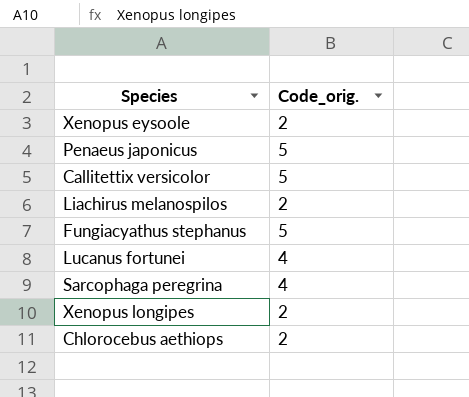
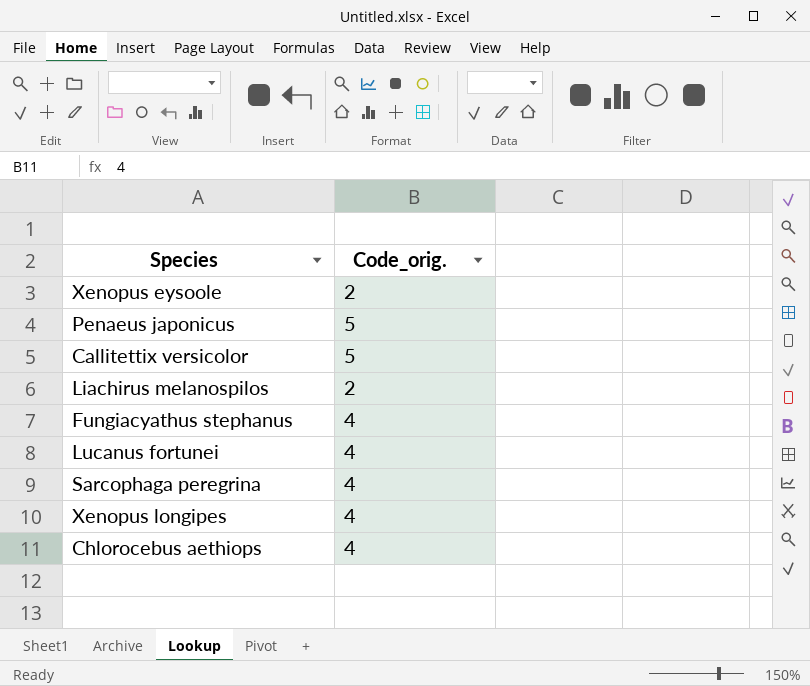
Fungiacyathus stephanus | Code_orig.: 5 -> 4
Xenopus longipes | Code_orig.: 2 -> 4
Chlorocebus aethiops | Code_orig.: 2 -> 4

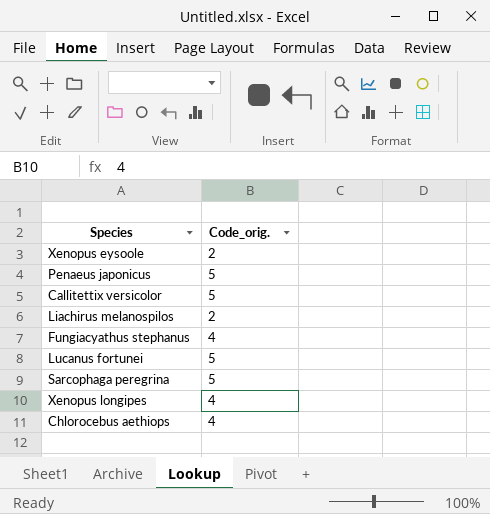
Lucanus fortunei | Code_orig.: 4 -> 5
Sarcophaga peregrina | Code_orig.: 4 -> 5

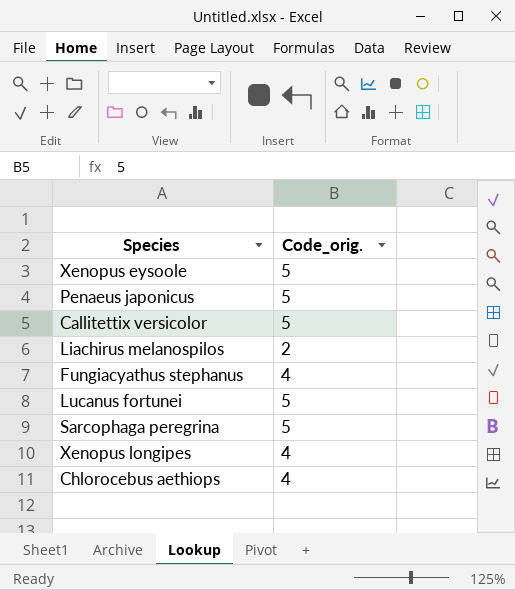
Xenopus eysoole | Code_orig.: 2 -> 5

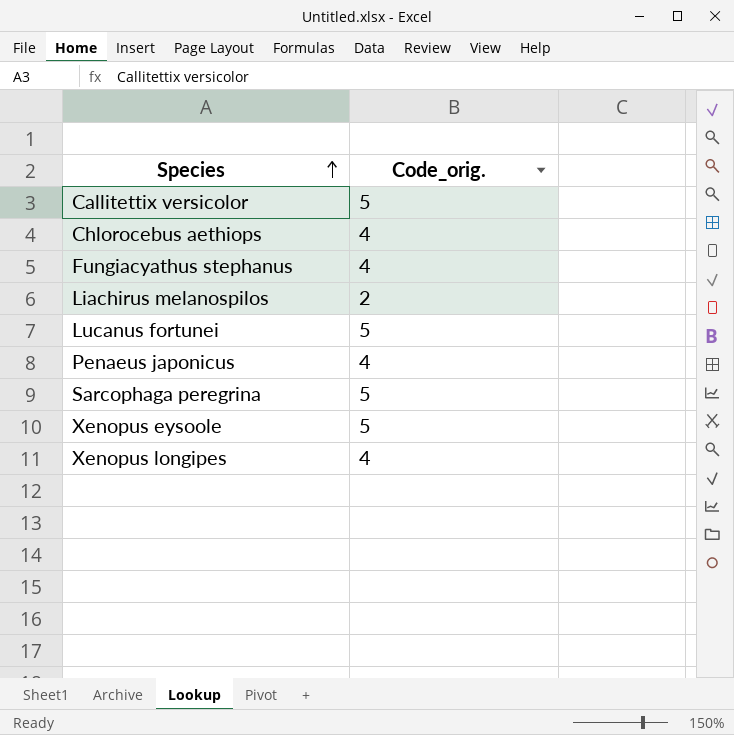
row order: none -> Species ascending
Penaeus japonicus | Code_orig.: 5 -> 4

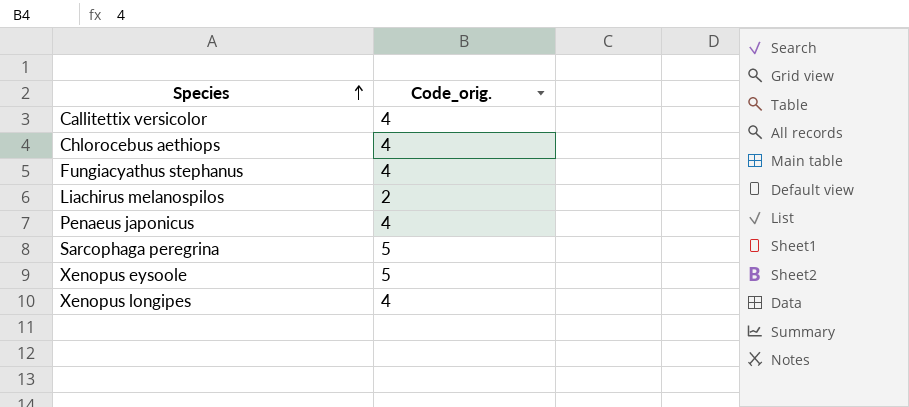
row Lucanus fortunei: 5 -> none
Callitettix versicolor | Code_orig.: 5 -> 4

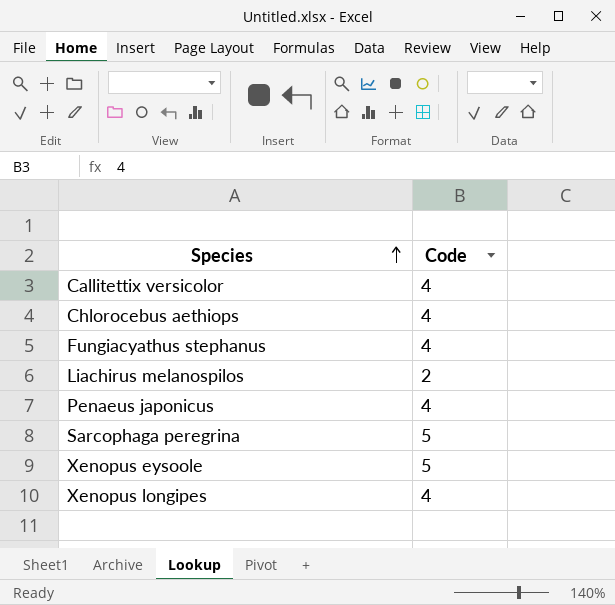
column name: Code_orig. -> Code

